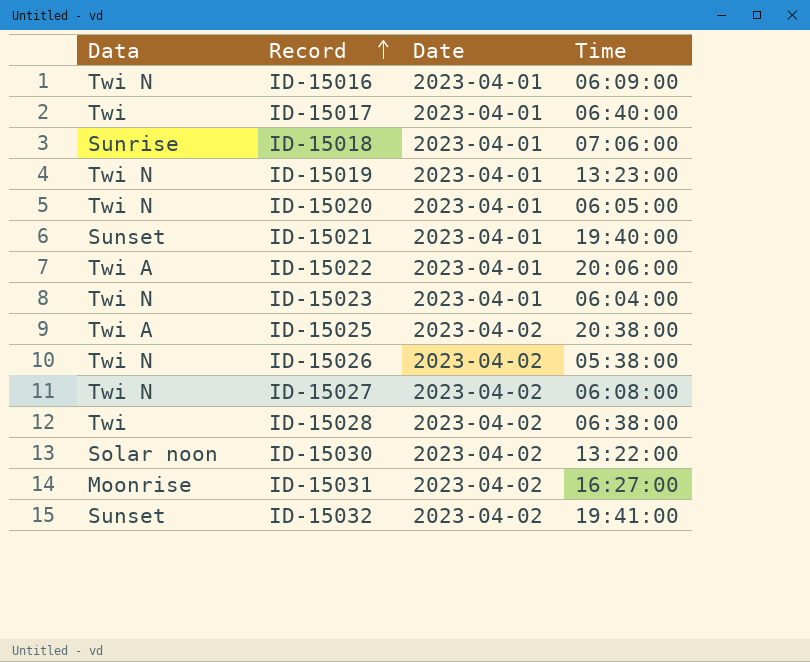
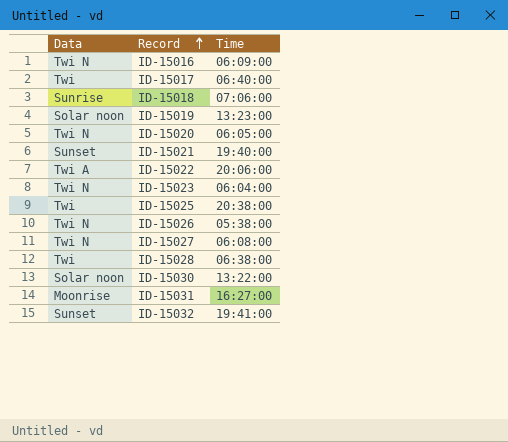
column Date | position: 3 -> none
ID-15019 | Data: Twi N -> Solar noon
ID-15025 | Data: Twi A -> Twi

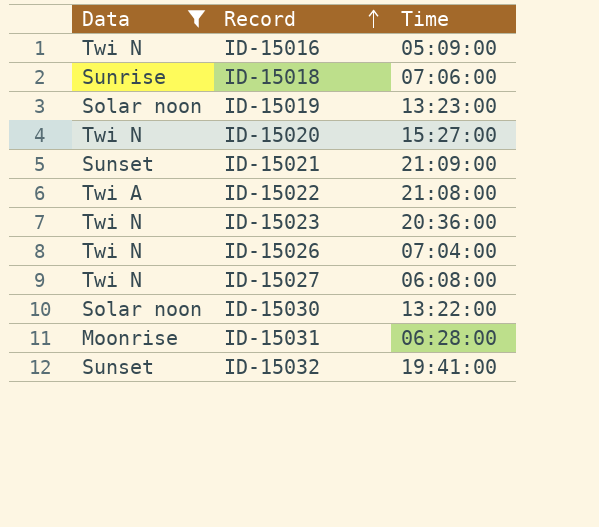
filter: none -> Data != Twi
ID-15016 | Time: 06:09:00 -> 05:09:00
ID-15020 | Time: 06:05:00 -> 15:27:00
ID-15021 | Time: 19:40:00 -> 21:09:00
ID-15022 | Time: 20:06:00 -> 21:08:00
ID-15023 | Time: 06:04:00 -> 20:36:00
ID-15026 | Time: 05:38:00 -> 07:04:00
ID-15031 | Time: 16:27:00 -> 06:28:00

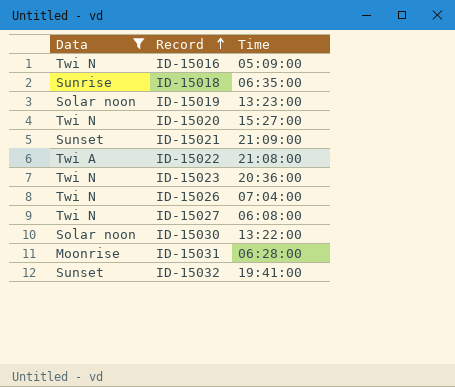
ID-15018 | Time: 07:06:00 -> 06:35:00

